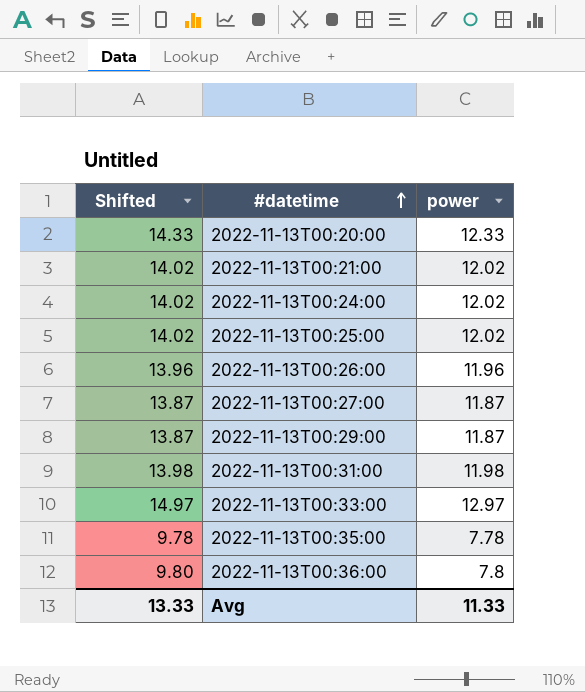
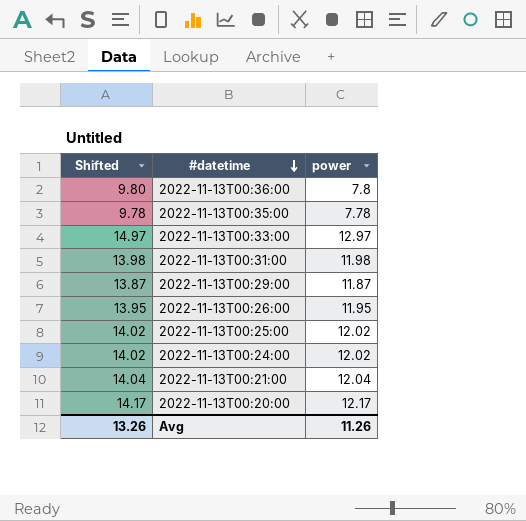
row order: #datetime ascending -> #datetime descending
row 2022-11-13T00:27:00: 13.87 | 11.87 -> none
2022-11-13T00:26:00 | Shifted: 13.96 -> 13.95
2022-11-13T00:26:00 | power: 11.96 -> 11.95
2022-11-13T00:21:00 | Shifted: 14.02 -> 14.04
2022-11-13T00:21:00 | power: 12.02 -> 12.04
2022-11-13T00:20:00 | Shifted: 14.33 -> 14.17
2022-11-13T00:20:00 | power: 12.33 -> 12.17
Avg | Shifted: 13.33 -> 13.26
Avg | power: 11.33 -> 11.26

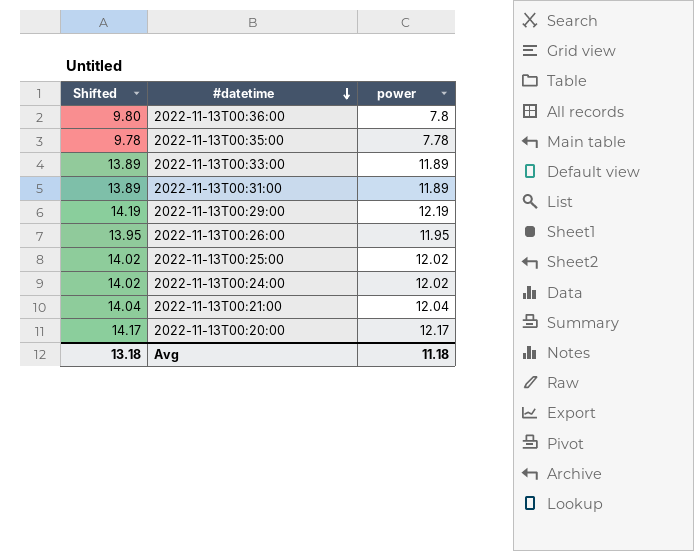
2022-11-13T00:33:00 | Shifted: 14.97 -> 13.89
2022-11-13T00:33:00 | power: 12.97 -> 11.89
2022-11-13T00:31:00 | Shifted: 13.98 -> 13.89
2022-11-13T00:31:00 | power: 11.98 -> 11.89
2022-11-13T00:29:00 | Shifted: 13.87 -> 14.19
2022-11-13T00:29:00 | power: 11.87 -> 12.19
Avg | Shifted: 13.26 -> 13.18
Avg | power: 11.26 -> 11.18

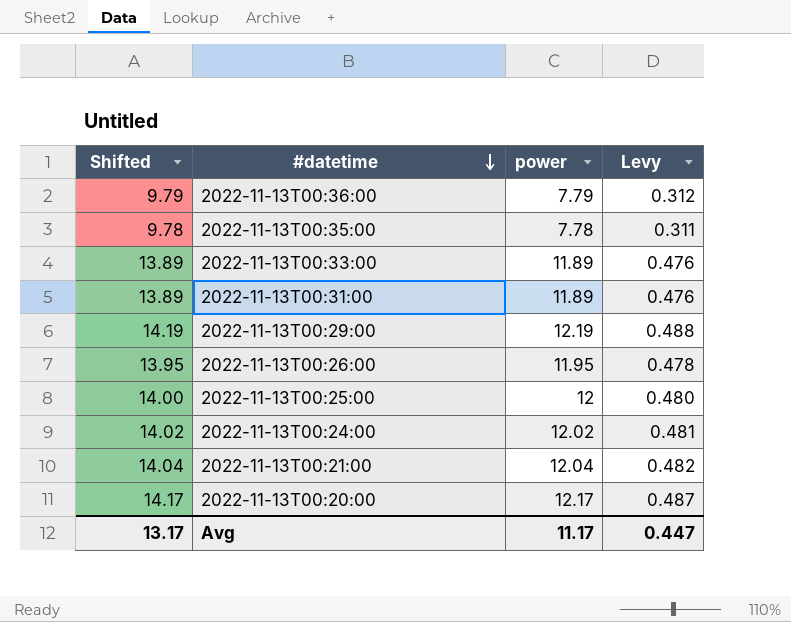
column Levy | formula: none -> [power] * 0.04
2022-11-13T00:36:00 | Shifted: 9.80 -> 9.79
2022-11-13T00:36:00 | power: 7.8 -> 7.79
2022-11-13T00:25:00 | Shifted: 14.02 -> 14.00
2022-11-13T00:25:00 | power: 12.02 -> 12
Avg | Shifted: 13.18 -> 13.17
Avg | power: 11.18 -> 11.17

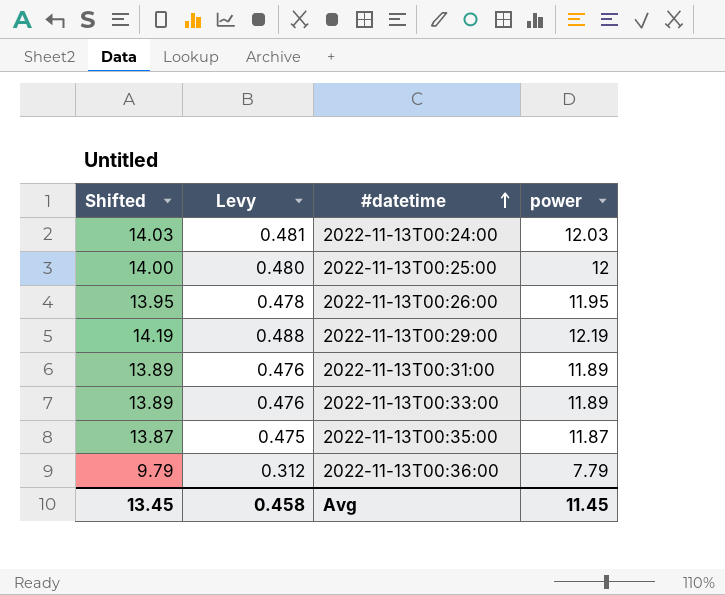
row order: #datetime descending -> #datetime ascending
column Levy | position: 4 -> 2
row 2022-11-13T00:21:00: 14.04 | 12.04 | 0.482 -> none
row 2022-11-13T00:20:00: 14.17 | 12.17 | 0.487 -> none
2022-11-13T00:24:00 | Shifted: 14.02 -> 14.03
2022-11-13T00:24:00 | power: 12.02 -> 12.03
2022-11-13T00:35:00 | Shifted: 9.78 -> 13.87
2022-11-13T00:35:00 | Levy: 0.311 -> 0.475
2022-11-13T00:35:00 | power: 7.78 -> 11.87
Avg | Shifted: 13.17 -> 13.45
Avg | Levy: 0.447 -> 0.458
Avg | power: 11.17 -> 11.45

